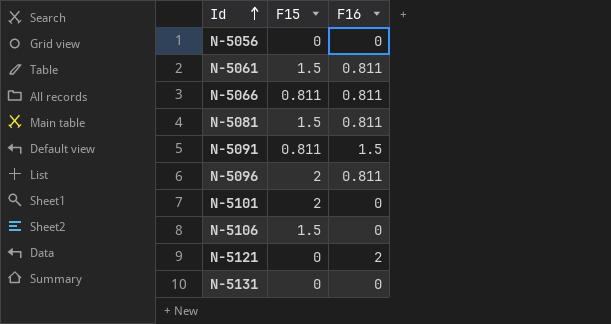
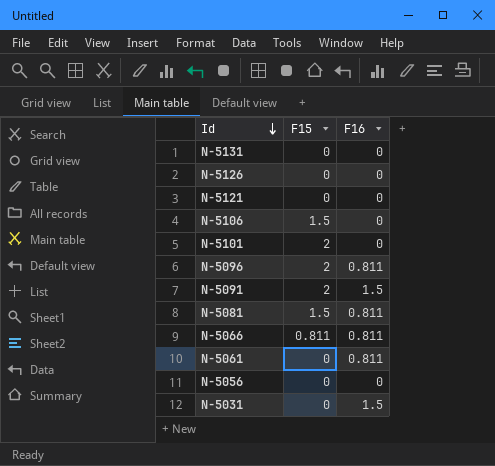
row order: Id ascending -> Id descending
row N-5126: none -> 0 | 0
N-5121 | F16: 2 -> 0
N-5091 | F15: 0.811 -> 2
N-5061 | F15: 1.5 -> 0
row N-5031: none -> 0 | 1.5

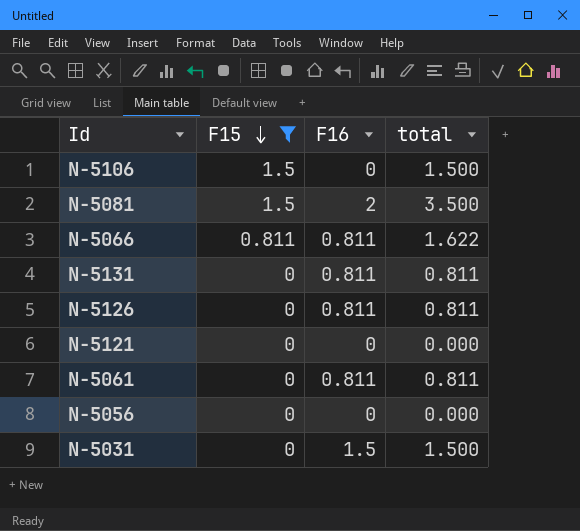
filter: none -> F15 != 2
row order: Id descending -> F15 descending
column total | formula: none -> [F15] + [F16]
N-5081 | F16: 0.811 -> 2
N-5131 | F16: 0 -> 0.811
N-5126 | F16: 0 -> 0.811

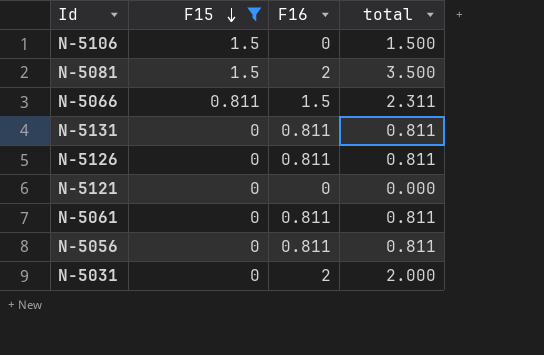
N-5066 | F16: 0.811 -> 1.5
N-5066 | total: 1.622 -> 2.311
N-5056 | F16: 0 -> 0.811
N-5056 | total: 0.000 -> 0.811
N-5031 | F16: 1.5 -> 2
N-5031 | total: 1.500 -> 2.000

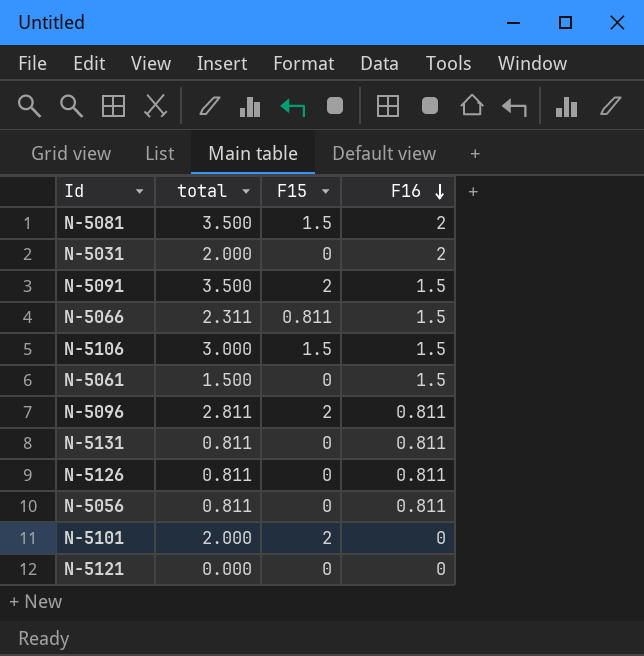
filter: F15 != 2 -> none
row order: F15 descending -> F16 descending
column total | position: 4 -> 2
N-5106 | total: 1.500 -> 3.000
N-5106 | F16: 0 -> 1.5
N-5061 | total: 0.811 -> 1.500
N-5061 | F16: 0.811 -> 1.5

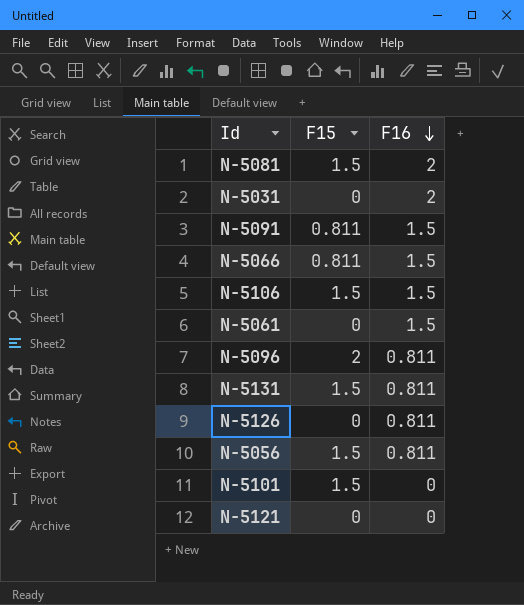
column total | formula: [F15] + [F16] -> none
N-5091 | F15: 2 -> 0.811
N-5131 | F15: 0 -> 1.5
N-5056 | F15: 0 -> 1.5
N-5101 | F15: 2 -> 1.5

